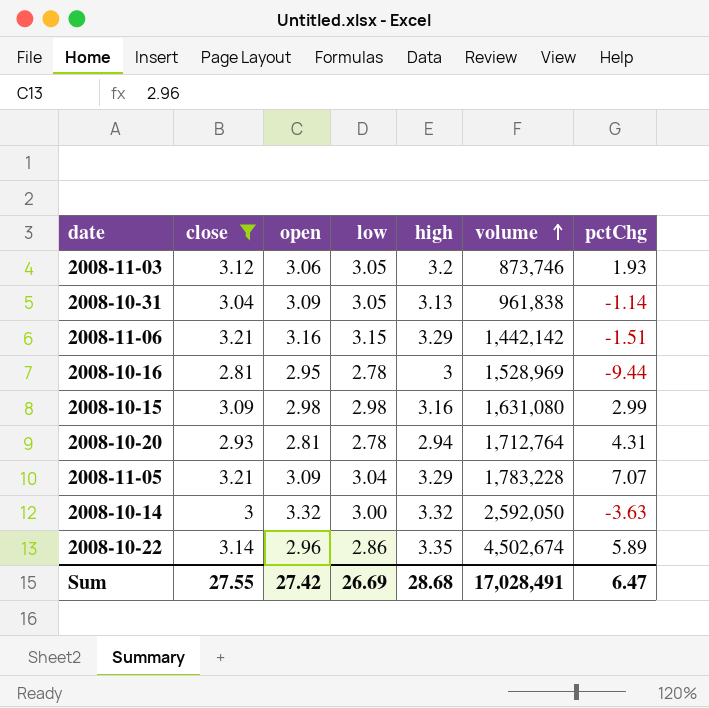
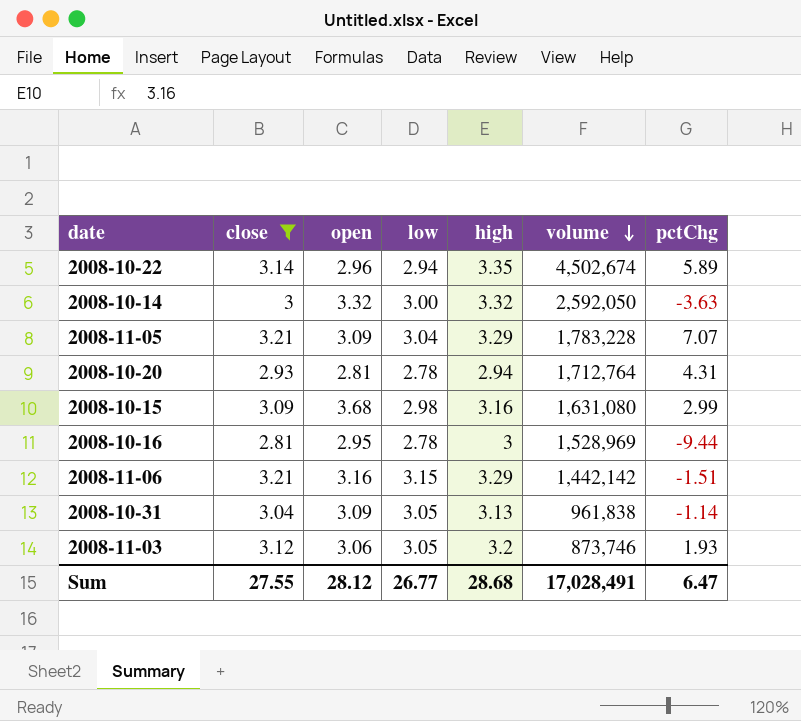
row order: volume ascending -> volume descending
2008-10-22 | low: 2.86 -> 2.94
2008-10-15 | open: 2.98 -> 3.68
Sum | open: 27.42 -> 28.12
Sum | low: 26.69 -> 26.77

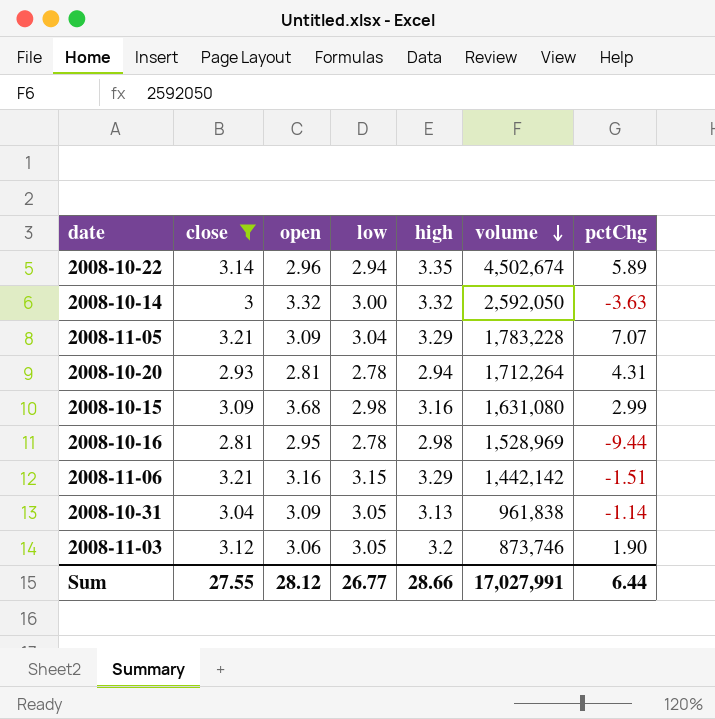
2008-10-20 | volume: 1,712,764 -> 1,712,264
2008-10-16 | high: 3 -> 2.98
2008-11-03 | pctChg: 1.93 -> 1.90
Sum | high: 28.68 -> 28.66
Sum | volume: 17,028,491 -> 17,027,991
Sum | pctChg: 6.47 -> 6.44

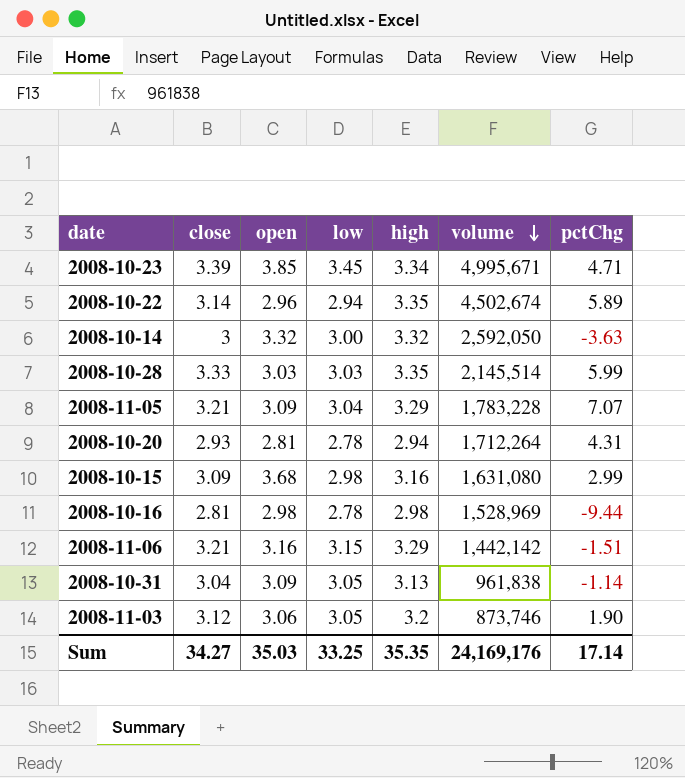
filter: close <= 3.21 -> none
2008-10-16 | open: 2.95 -> 2.98
Sum | close: 27.55 -> 34.27
Sum | open: 28.12 -> 35.03
Sum | low: 26.77 -> 33.25
Sum | high: 28.66 -> 35.35
Sum | volume: 17,027,991 -> 24,169,176
Sum | pctChg: 6.44 -> 17.14

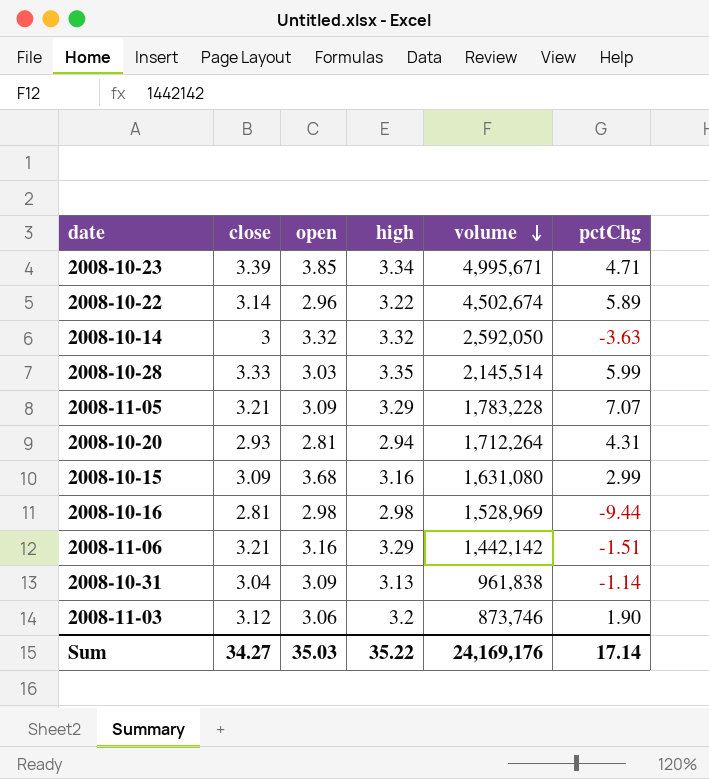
column low | position: 4 -> none
2008-10-22 | high: 3.35 -> 3.22
Sum | high: 35.35 -> 35.22

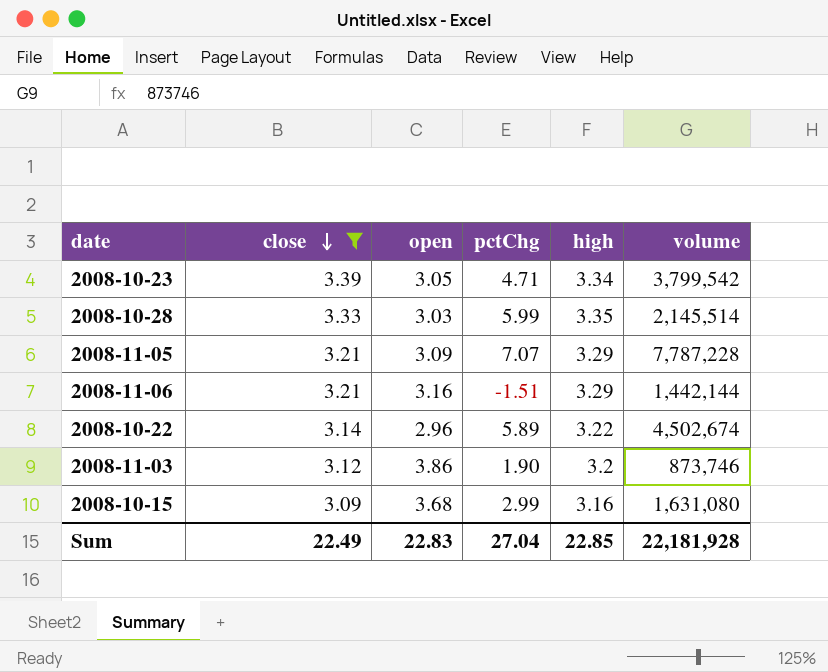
filter: none -> close >= 3.09
row order: volume descending -> close descending
column pctChg | position: 6 -> 4
2008-10-23 | open: 3.85 -> 3.05
2008-10-23 | volume: 4,995,671 -> 3,799,542
2008-11-05 | volume: 1,783,228 -> 7,787,228
2008-11-06 | volume: 1,442,142 -> 1,442,144
2008-11-03 | open: 3.06 -> 3.86
Sum | close: 34.27 -> 22.49
Sum | open: 35.03 -> 22.83
Sum | pctChg: 17.14 -> 27.04
Sum | high: 35.22 -> 22.85
Sum | volume: 24,169,176 -> 22,181,928

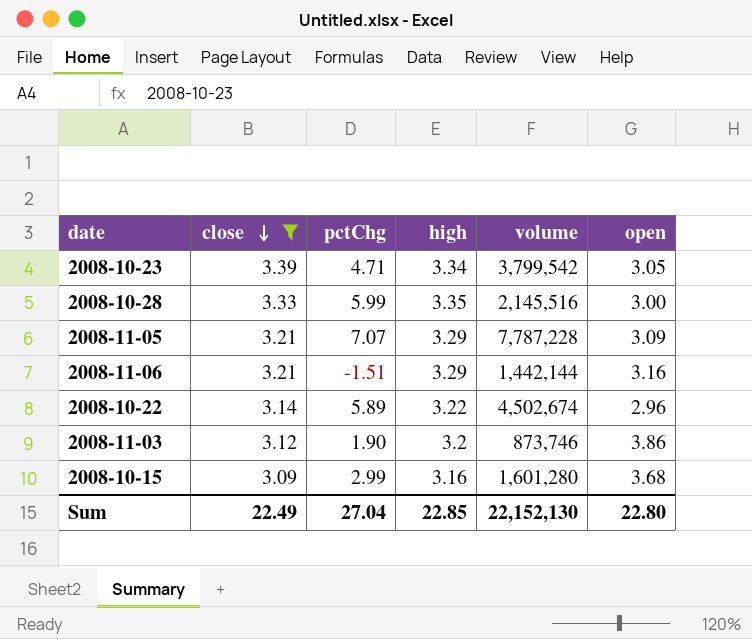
column open | position: 3 -> 6
2008-10-28 | volume: 2,145,514 -> 2,145,516
2008-10-28 | open: 3.03 -> 3.00
2008-10-15 | volume: 1,631,080 -> 1,601,280
Sum | volume: 22,181,928 -> 22,152,130
Sum | open: 22.83 -> 22.80

